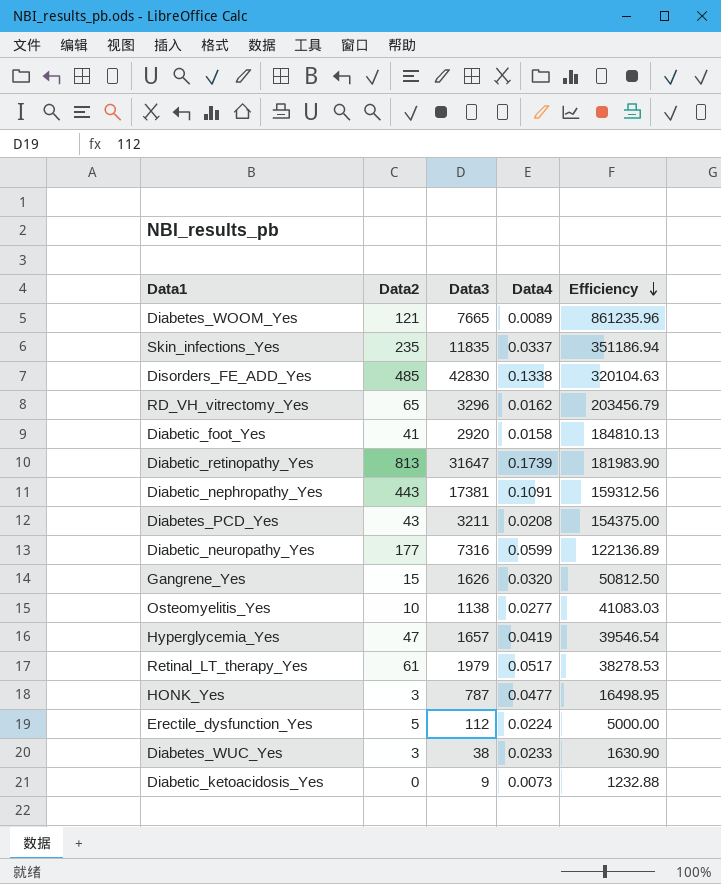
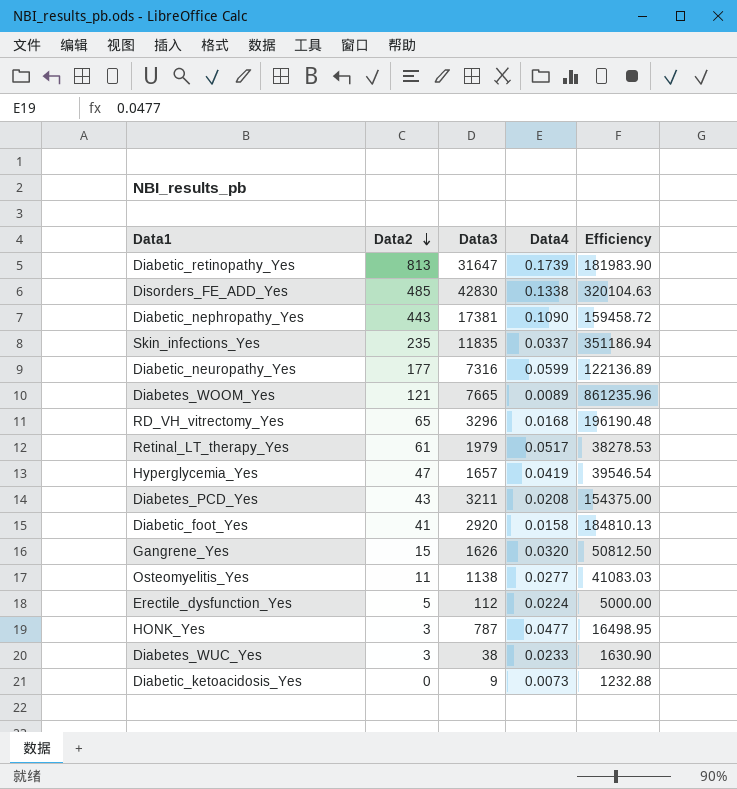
row order: Efficiency descending -> Data2 descending
Diabetic_nephropathy_Yes | Data4: 0.1091 -> 0.1090
Diabetic_nephropathy_Yes | Efficiency: 159312.56 -> 159458.72
RD_VH_vitrectomy_Yes | Data4: 0.0162 -> 0.0168
RD_VH_vitrectomy_Yes | Efficiency: 203456.79 -> 196190.48
Osteomyelitis_Yes | Data2: 10 -> 11

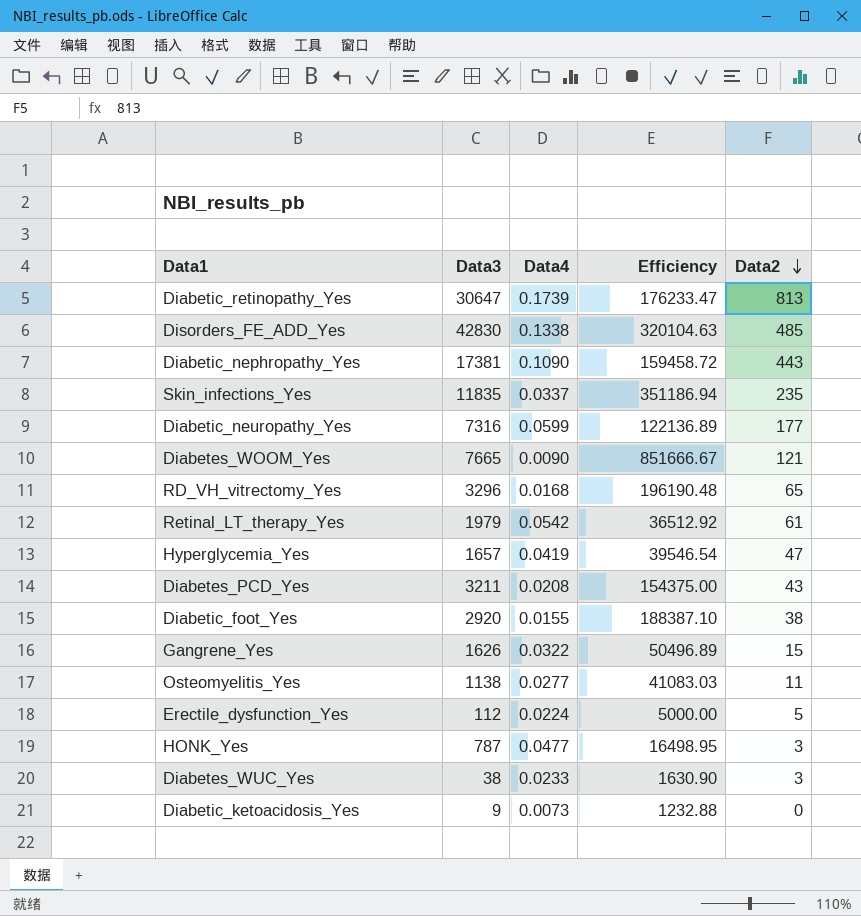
column Data2 | position: 2 -> 5
Diabetic_retinopathy_Yes | Data3: 31647 -> 30647
Diabetic_retinopathy_Yes | Efficiency: 181983.90 -> 176233.47
Diabetes_WOOM_Yes | Data4: 0.0089 -> 0.0090
Diabetes_WOOM_Yes | Efficiency: 861235.96 -> 851666.67
Retinal_LT_therapy_Yes | Data4: 0.0517 -> 0.0542
Retinal_LT_therapy_Yes | Efficiency: 38278.53 -> 36512.92
Diabetic_foot_Yes | Data4: 0.0158 -> 0.0155
Diabetic_foot_Yes | Efficiency: 184810.13 -> 188387.10
Diabetic_foot_Yes | Data2: 41 -> 38
Gangrene_Yes | Data4: 0.0320 -> 0.0322
Gangrene_Yes | Efficiency: 50812.50 -> 50496.89

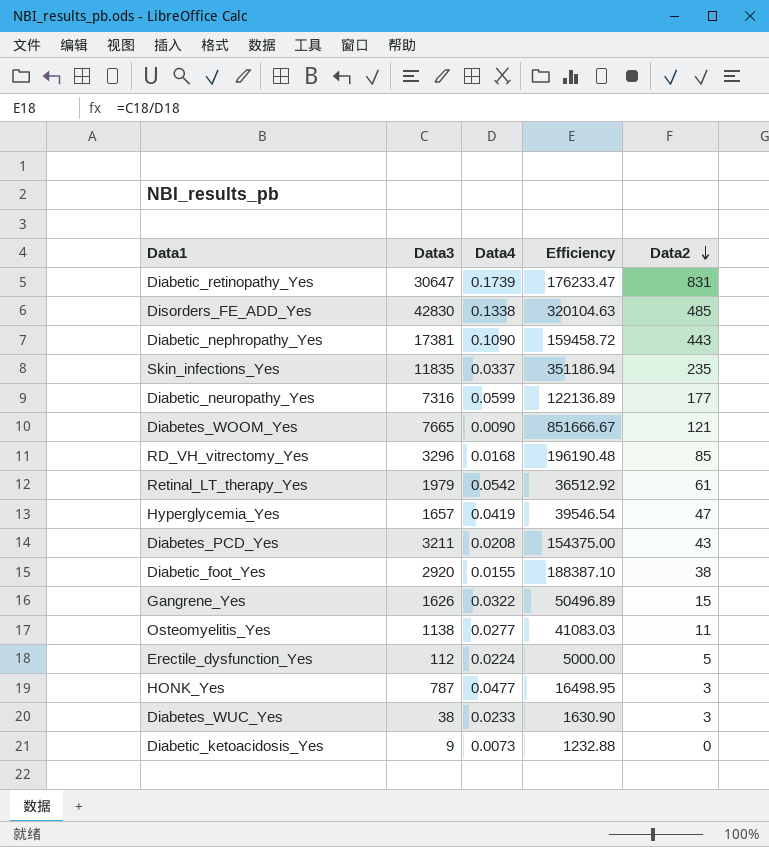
Diabetic_retinopathy_Yes | Data2: 813 -> 831
RD_VH_vitrectomy_Yes | Data2: 65 -> 85

